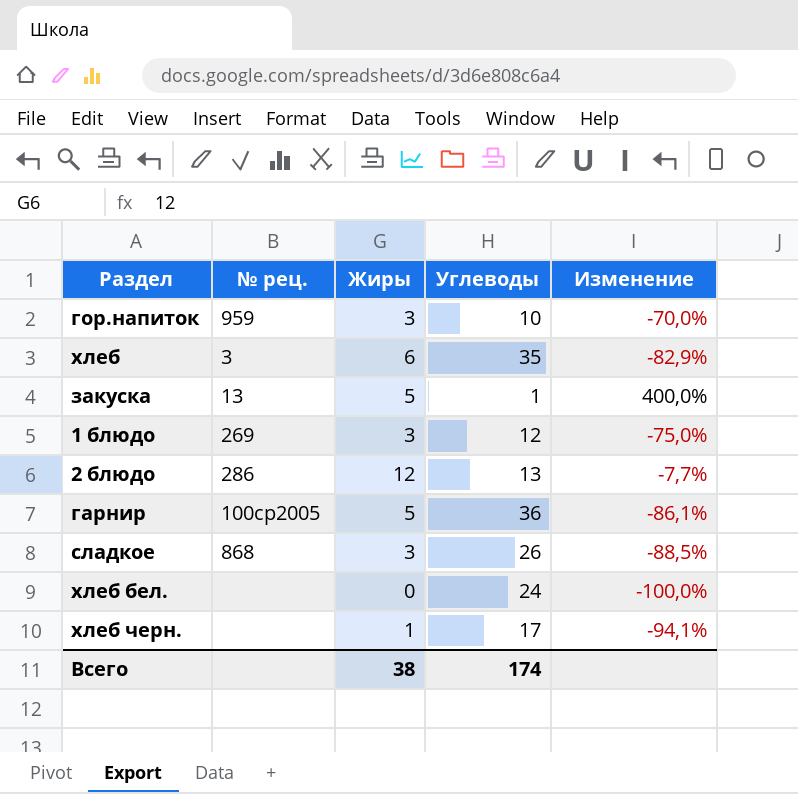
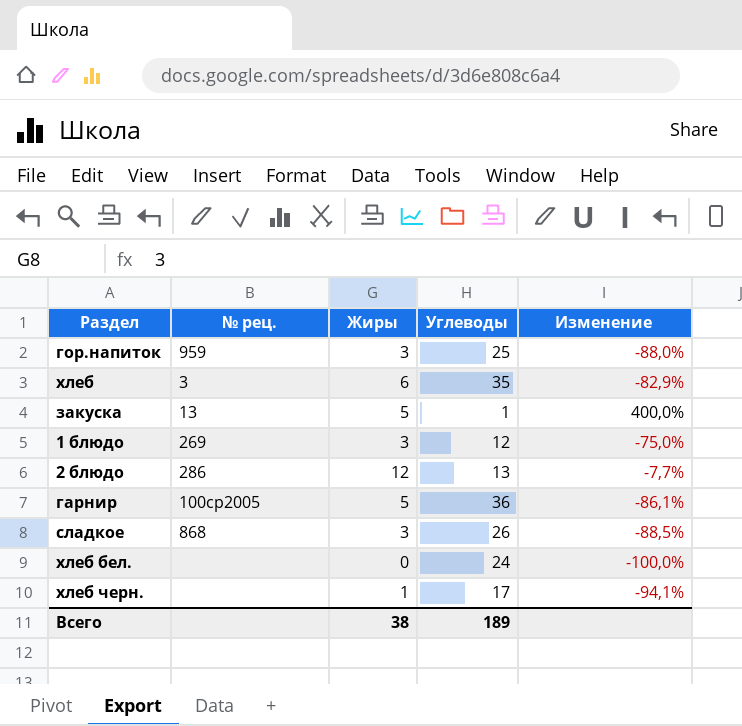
гор.напиток | Углеводы: 10 -> 25
гор.напиток | Изменение: -70,0% -> -88,0%
Всего | Углеводы: 174 -> 189

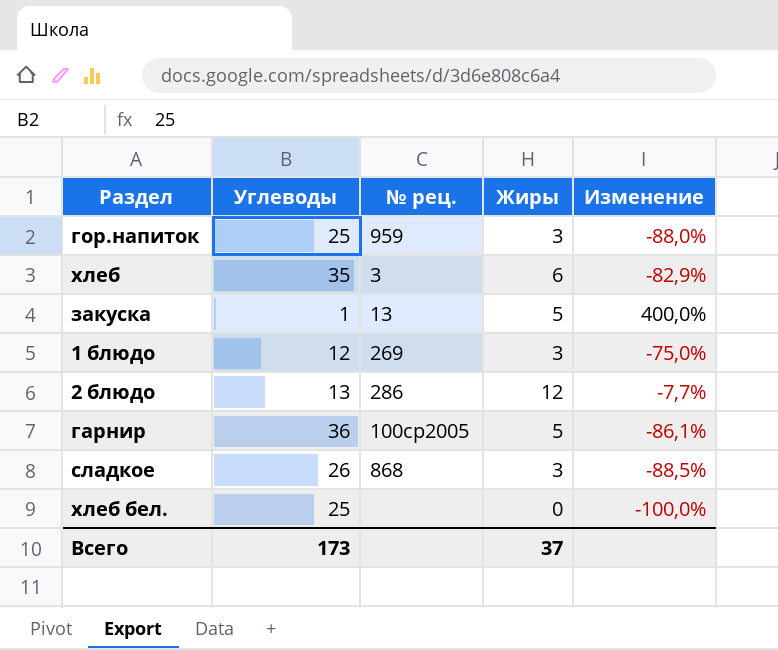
column Углеводы | position: 4 -> 2
row хлеб черн.: none | 1 | 17 | -94,1% -> none
хлеб бел. | Углеводы: 24 -> 25
Всего | Углеводы: 189 -> 173
Всего | Жиры: 38 -> 37

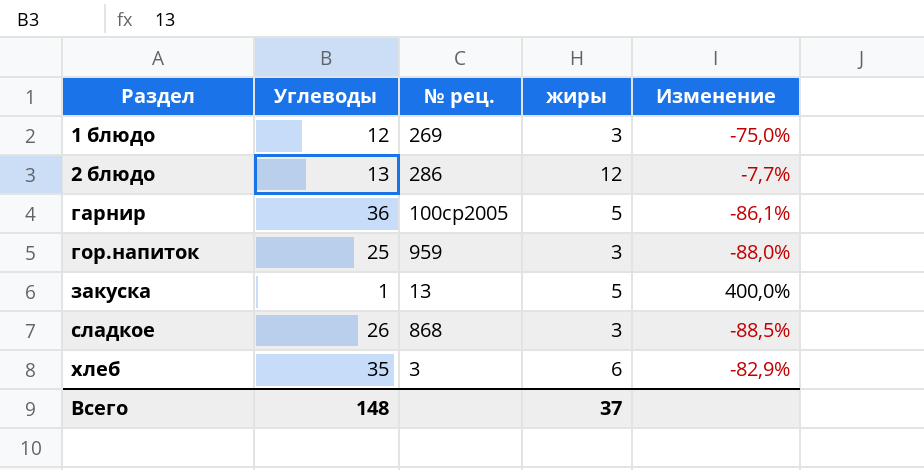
row order: none -> Раздел ascending
column name: Жиры -> жиры
row хлеб бел.: 25 | none | 0 | -100,0% -> none
Всего | Углеводы: 173 -> 148

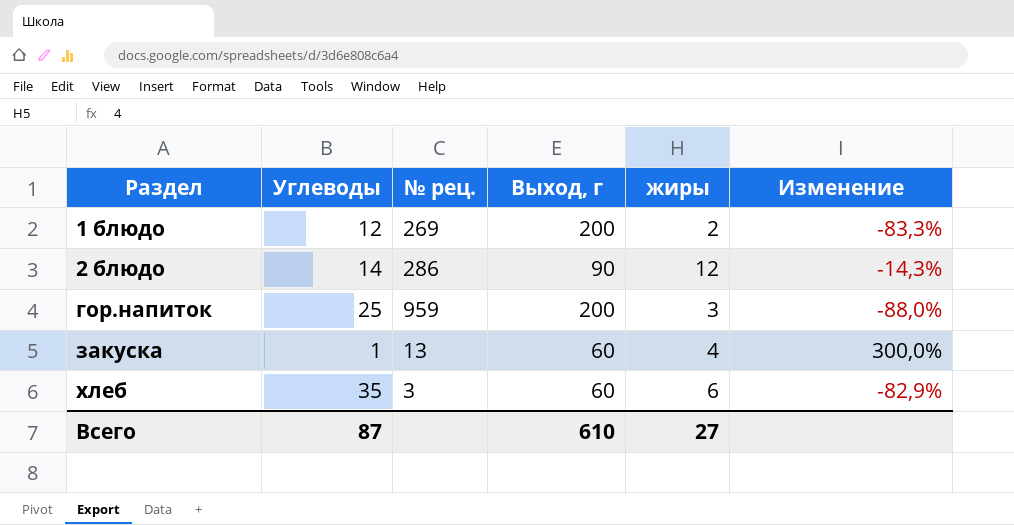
column Выход, г | position: none -> 4
row гарнир: 36 | 100ср2005 | 5 | -86,1% -> none
row сладкое: 26 | 868 | 3 | -88,5% -> none
1 блюдо | жиры: 3 -> 2
1 блюдо | Изменение: -75,0% -> -83,3%
2 блюдо | Углеводы: 13 -> 14
2 блюдо | Изменение: -7,7% -> -14,3%
закуска | жиры: 5 -> 4
закуска | Изменение: 400,0% -> 300,0%
Всего | Углеводы: 148 -> 87
Всего | жиры: 37 -> 27

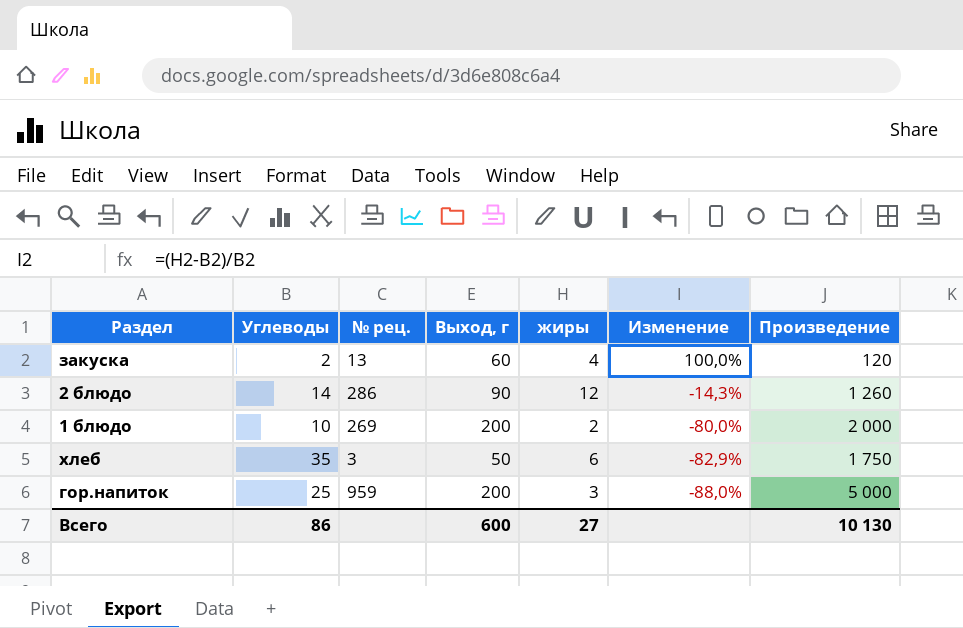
row order: Раздел ascending -> Изменение descending
column Произведение | formula: none -> [Углеводы] * [Выход, г]
закуска | Углеводы: 1 -> 2
закуска | Изменение: 300,0% -> 100,0%
1 блюдо | Углеводы: 12 -> 10
1 блюдо | Изменение: -83,3% -> -80,0%
хлеб | Выход, г: 60 -> 50
Всего | Углеводы: 87 -> 86
Всего | Выход, г: 610 -> 600

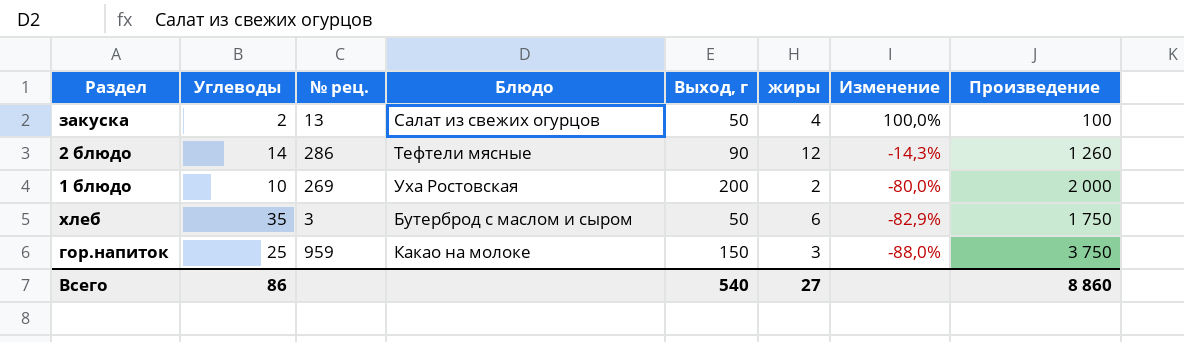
column Блюдо | position: none -> 4
закуска | Выход, г: 60 -> 50
закуска | Произведение: 120 -> 100
гор.напиток | Выход, г: 200 -> 150
гор.напиток | Произведение: 5 000 -> 3 750
Всего | Выход, г: 600 -> 540
Всего | Произведение: 10 130 -> 8 860

